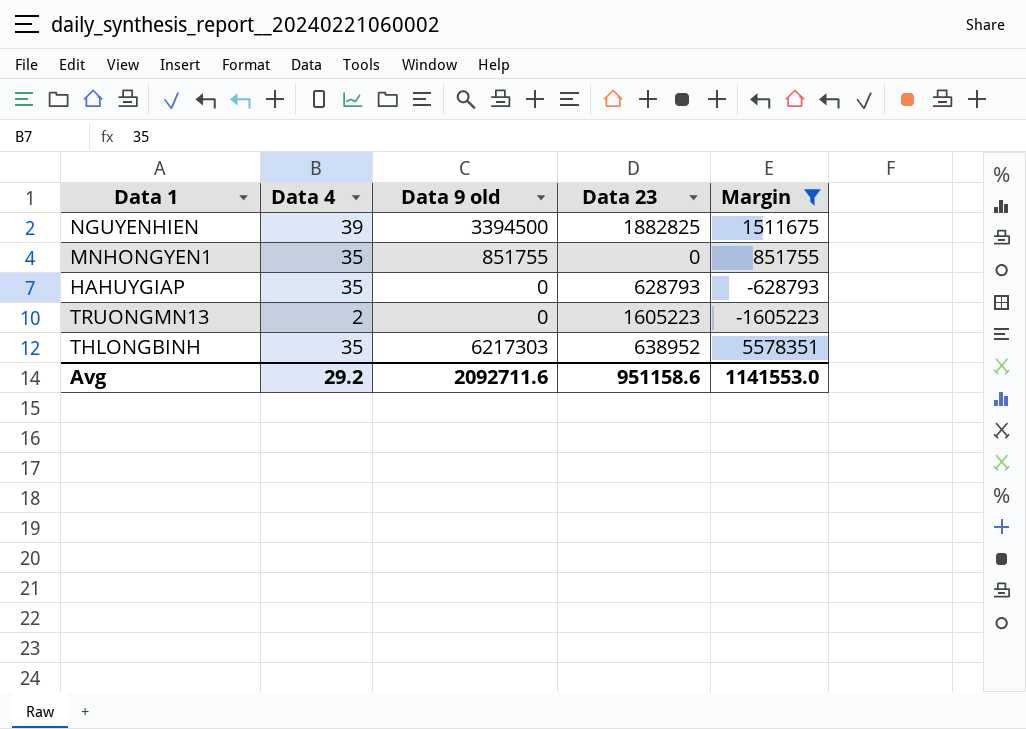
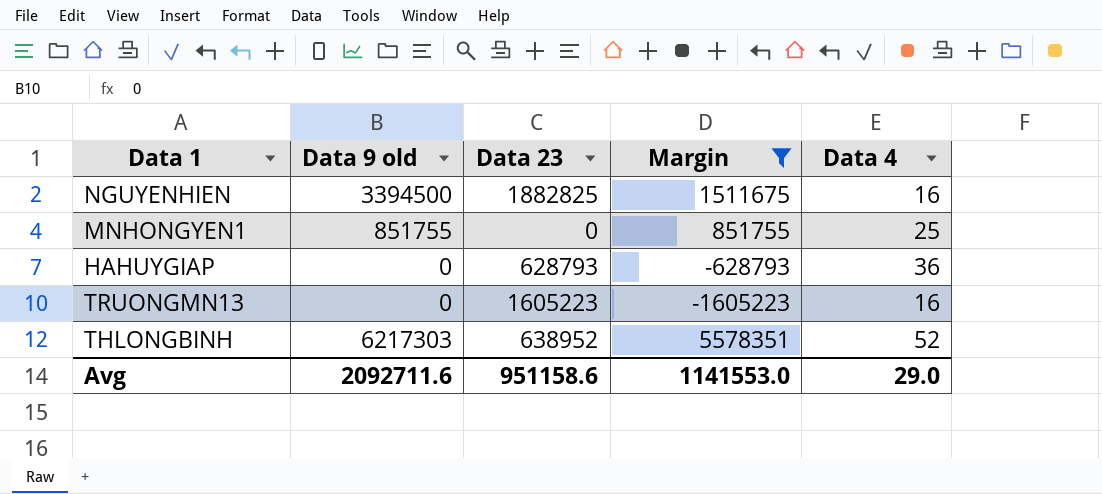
column Data 4 | position: 2 -> 5
NGUYENHIEN | Data 4: 39 -> 16
MNHONGYEN1 | Data 4: 35 -> 25
HAHUYGIAP | Data 4: 35 -> 36
TRUONGMN13 | Data 4: 2 -> 16
THLONGBINH | Data 4: 35 -> 52
Avg | Data 4: 29.2 -> 29.0

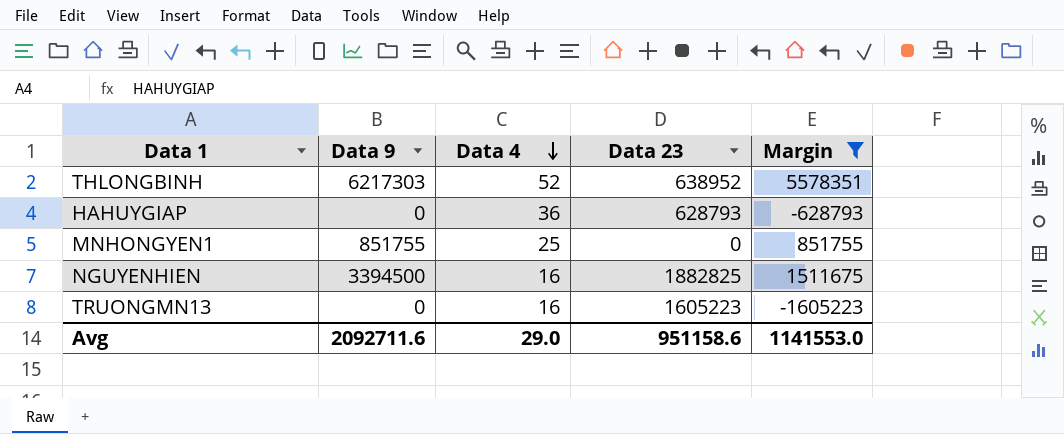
row order: none -> Data 4 descending
column name: Data 9 old -> Data 9
column Data 4 | position: 5 -> 3

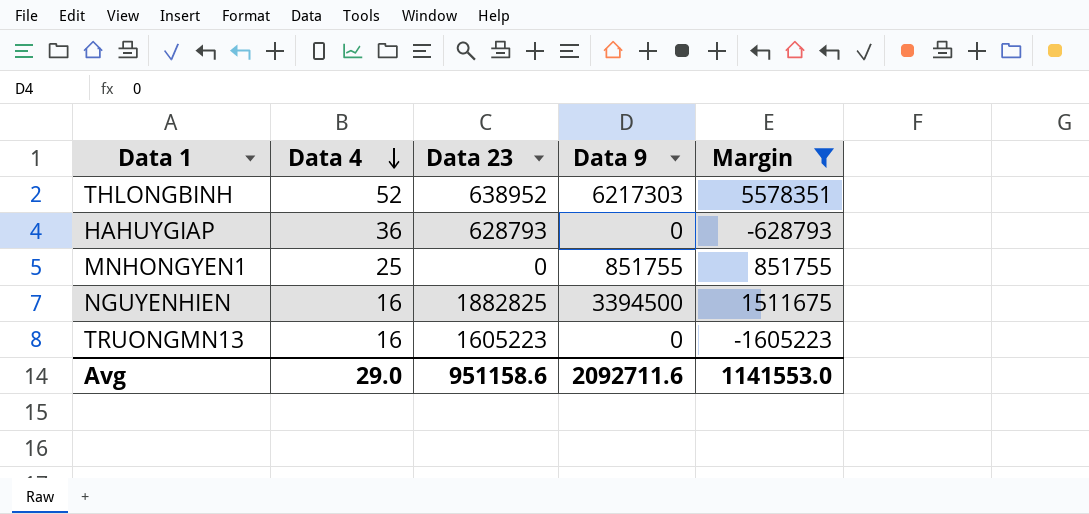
column Data 9 | position: 2 -> 4

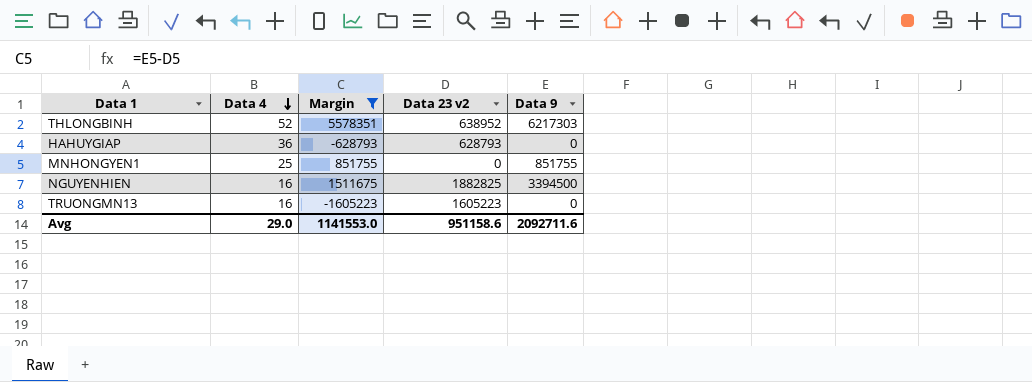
column Margin | position: 5 -> 3
column name: Data 23 -> Data 23 v2

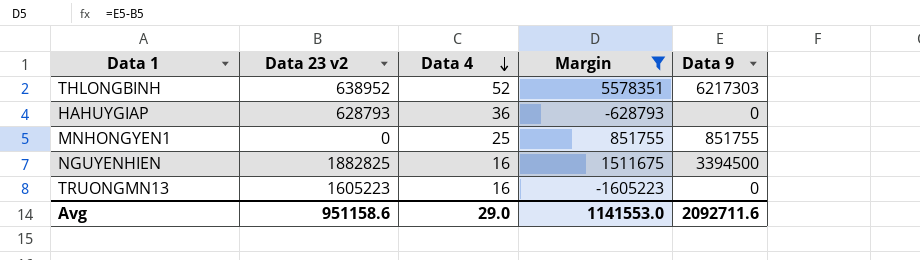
column Data 23 v2 | position: 4 -> 2

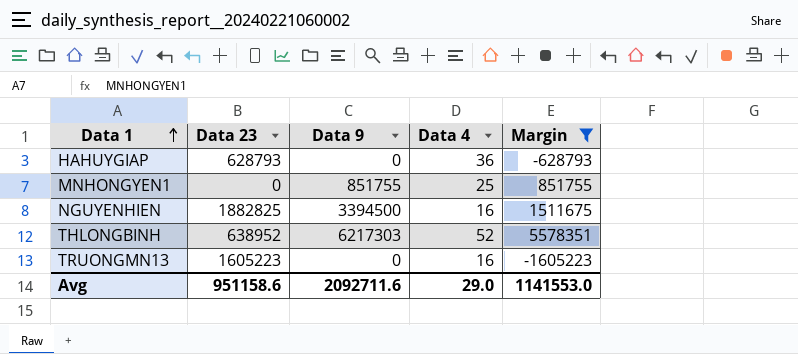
row order: Data 4 descending -> Data 1 ascending
column name: Data 23 v2 -> Data 23
column Data 9 | position: 5 -> 3

